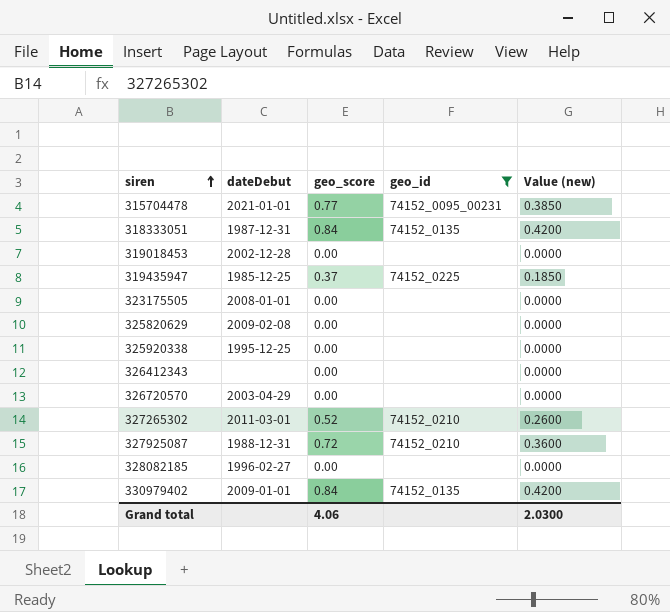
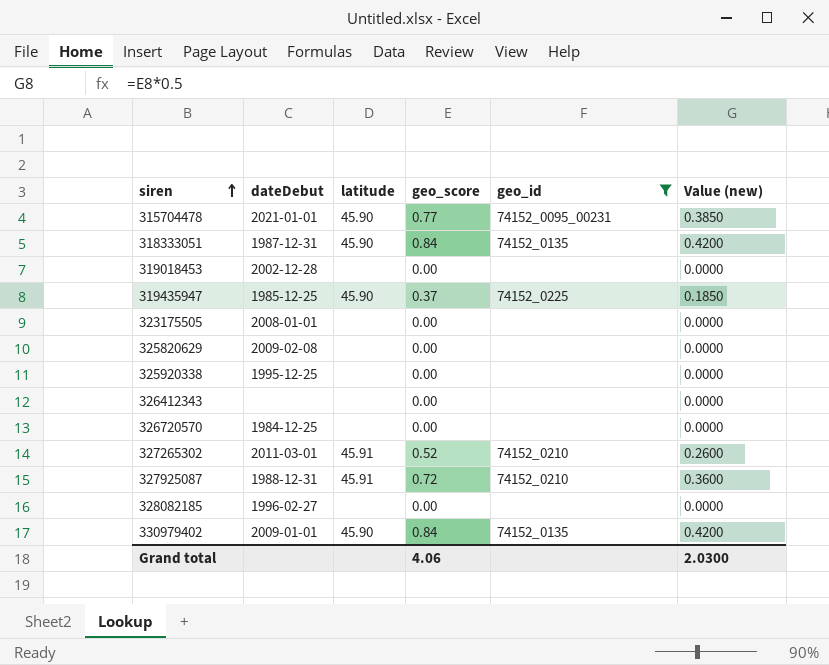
column latitude | position: none -> 3
326720570 | dateDebut: 2003-04-29 -> 1984-12-25

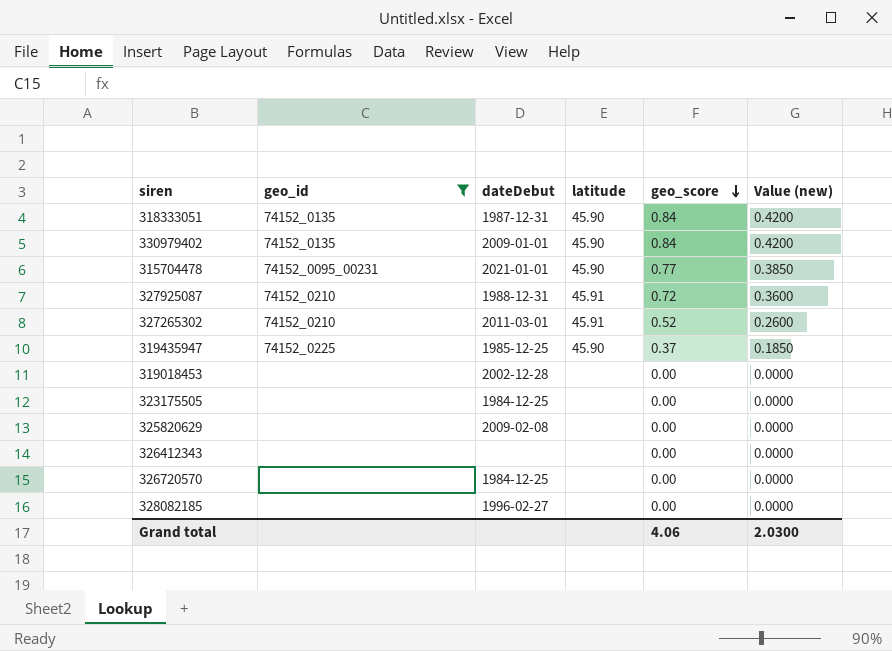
row order: siren ascending -> geo_score descending
column geo_id | position: 5 -> 2
row 325920338: 1995-12-25 | none | 0.00 | none | 0.0000 -> none
323175505 | dateDebut: 2008-01-01 -> 1984-12-25

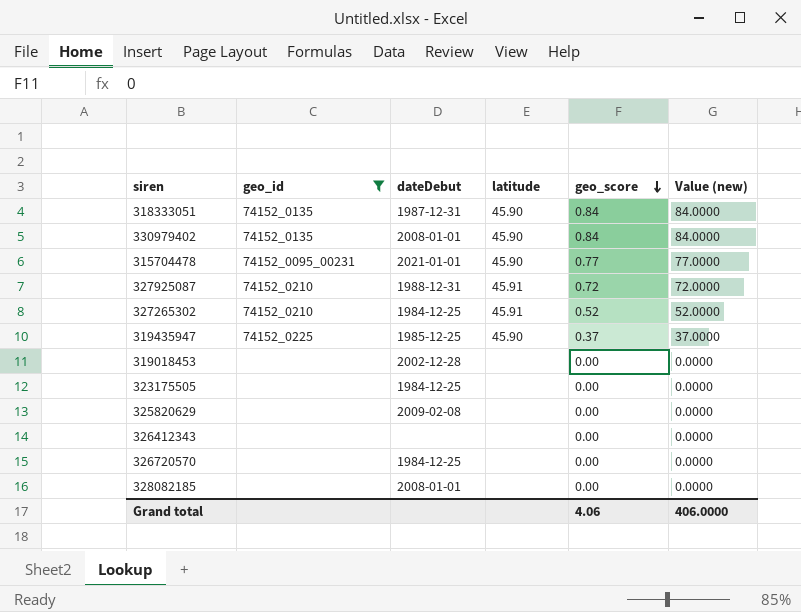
column Value (new) | formula: [geo_score] * 0.5 -> [geo_score] * 100
330979402 | dateDebut: 2009-01-01 -> 2008-01-01
327265302 | dateDebut: 2011-03-01 -> 1984-12-25
328082185 | dateDebut: 1996-02-27 -> 2008-01-01
Grand total | Value (new): 2.0300 -> 406.0000

